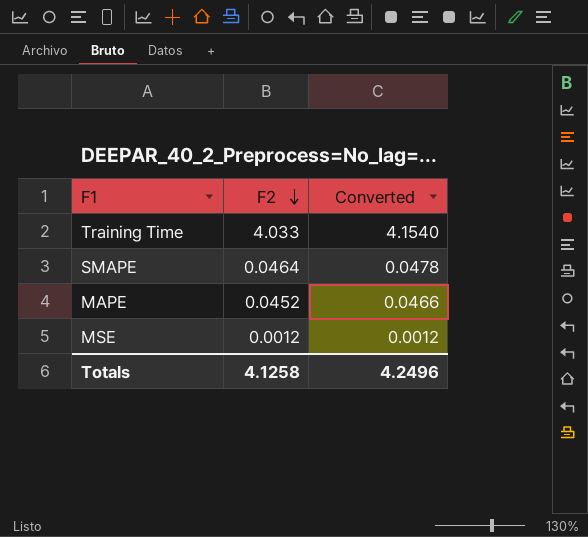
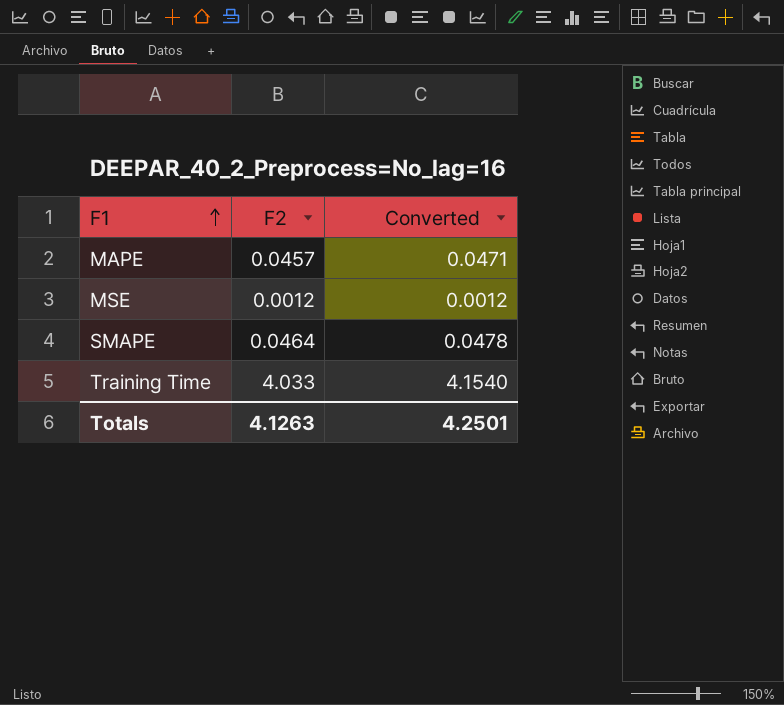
row order: F2 descending -> F1 ascending
MAPE | F2: 0.0452 -> 0.0457
MAPE | Converted: 0.0466 -> 0.0471
Totals | F2: 4.1258 -> 4.1263
Totals | Converted: 4.2496 -> 4.2501

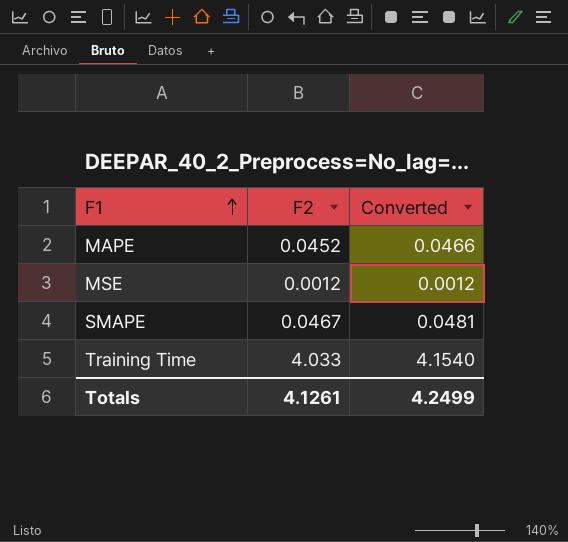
MAPE | F2: 0.0457 -> 0.0452
MAPE | Converted: 0.0471 -> 0.0466
SMAPE | F2: 0.0464 -> 0.0467
SMAPE | Converted: 0.0478 -> 0.0481
Totals | F2: 4.1263 -> 4.1261
Totals | Converted: 4.2501 -> 4.2499

